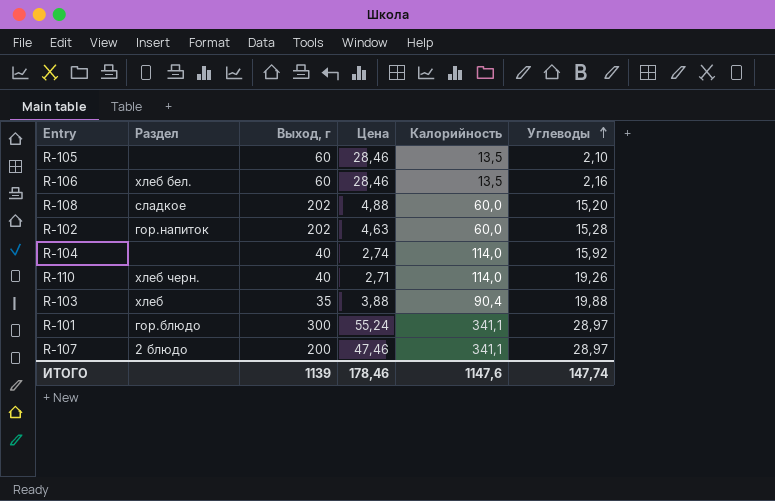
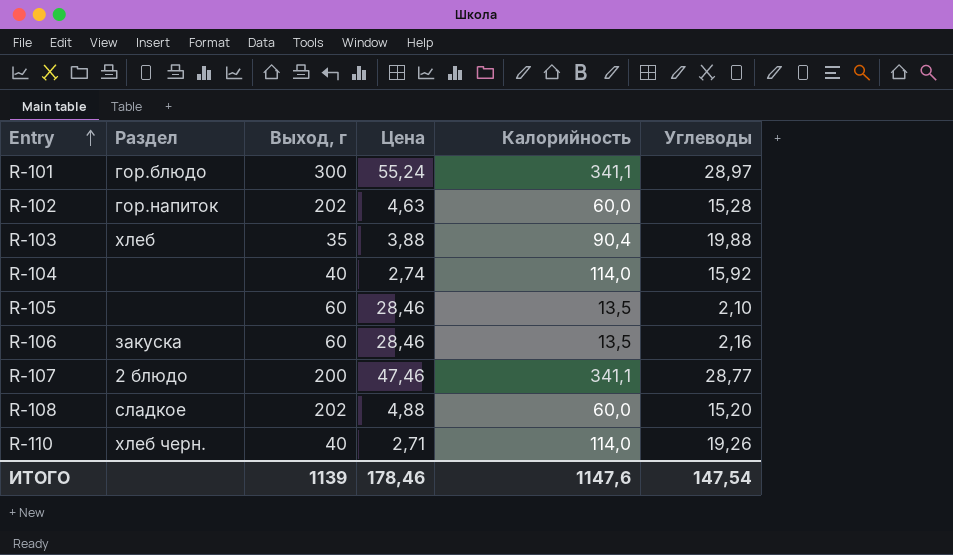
row order: Углеводы ascending -> Entry ascending
R-106 | Раздел: хлеб бел. -> закуска
R-107 | Углеводы: 28,97 -> 28,77
ИТОГО | Углеводы: 147,74 -> 147,54

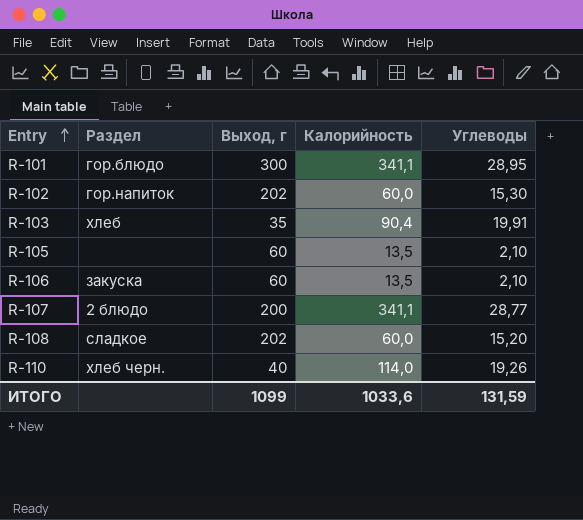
column Цена | position: 4 -> none
row R-104: none | 40 | 2,74 | 114,0 | 15,92 -> none
R-101 | Углеводы: 28,97 -> 28,95
R-102 | Углеводы: 15,28 -> 15,30
R-103 | Углеводы: 19,88 -> 19,91
R-106 | Углеводы: 2,16 -> 2,10
ИТОГО | Выход, г: 1139 -> 1099
ИТОГО | Калорийность: 1147,6 -> 1033,6
ИТОГО | Углеводы: 147,54 -> 131,59

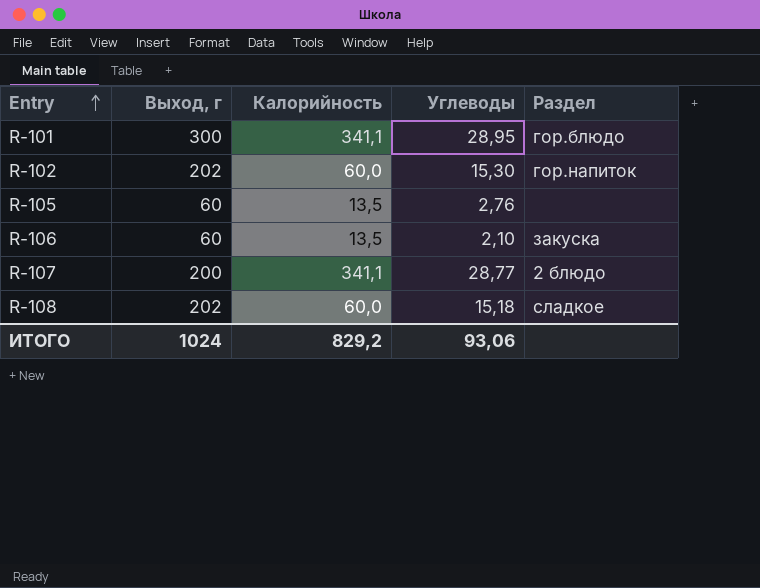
column Раздел | position: 2 -> 5
row R-103: хлеб | 35 | 90,4 | 19,91 -> none
row R-110: хлеб черн. | 40 | 114,0 | 19,26 -> none
R-105 | Углеводы: 2,10 -> 2,76
R-108 | Углеводы: 15,20 -> 15,18
ИТОГО | Выход, г: 1099 -> 1024
ИТОГО | Калорийность: 1033,6 -> 829,2
ИТОГО | Углеводы: 131,59 -> 93,06

